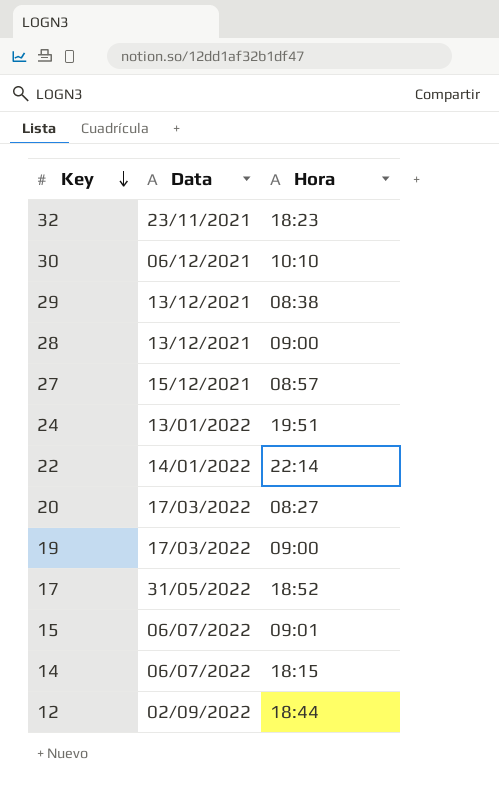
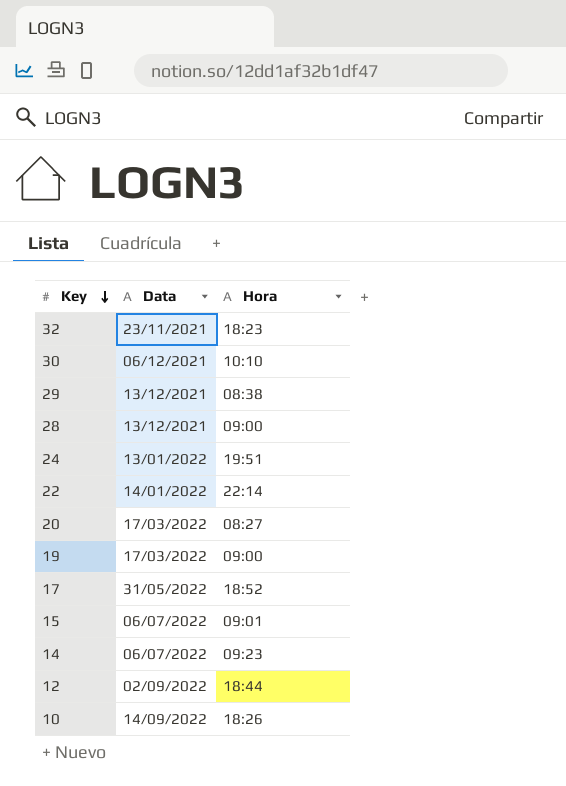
row 27: 15/12/2021 | 08:57 -> none
14 | Hora: 18:15 -> 09:23
row 10: none -> 14/09/2022 | 18:26

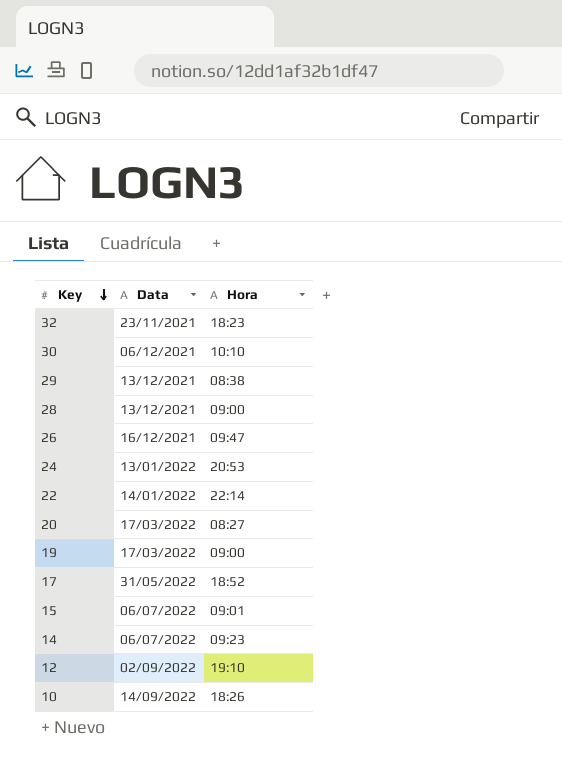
row 26: none -> 16/12/2021 | 09:47
24 | Hora: 19:51 -> 20:53
12 | Hora: 18:44 -> 19:10

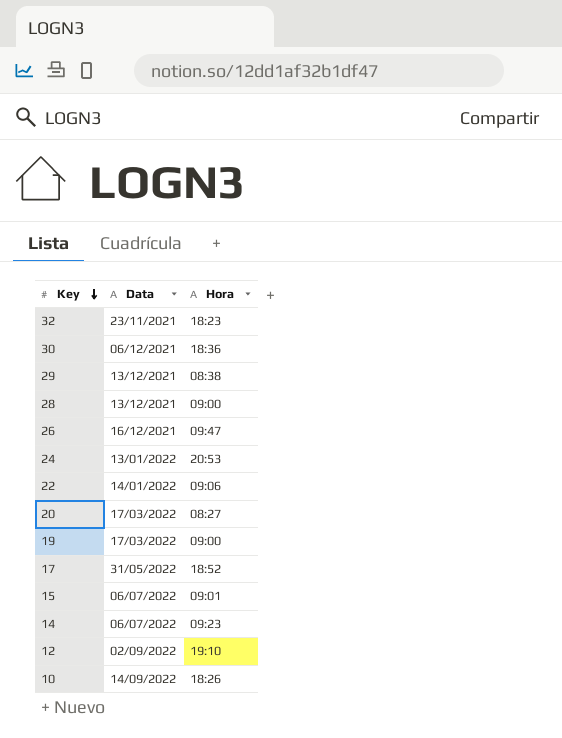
30 | Hora: 10:10 -> 18:36
22 | Hora: 22:14 -> 09:06

